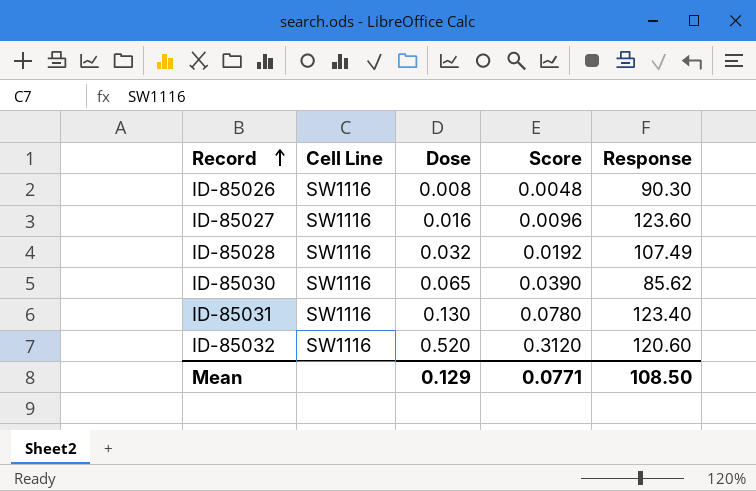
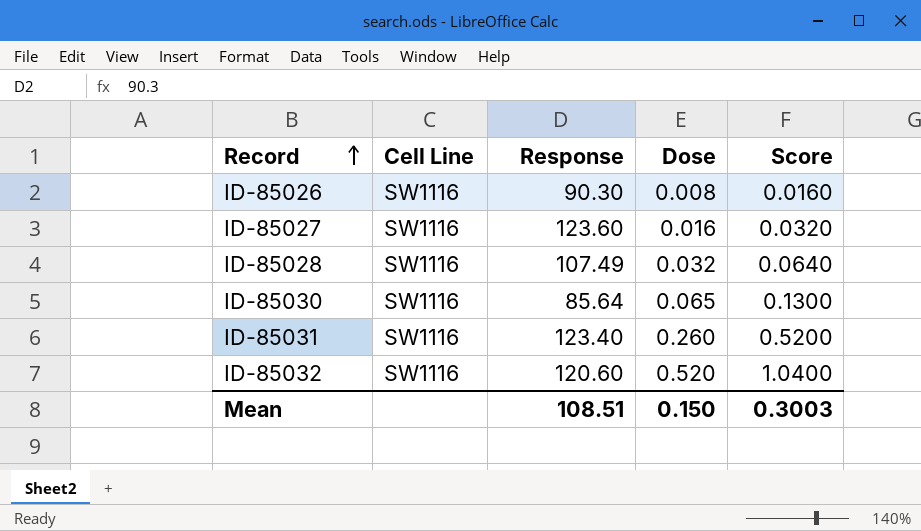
column Response | position: 5 -> 3
column Score | formula: [Dose] * 0.6 -> [Dose] * 2
ID-85030 | Response: 85.62 -> 85.64
ID-85031 | Dose: 0.130 -> 0.260
Mean | Response: 108.50 -> 108.51
Mean | Dose: 0.129 -> 0.150
Mean | Score: 0.0771 -> 0.3003

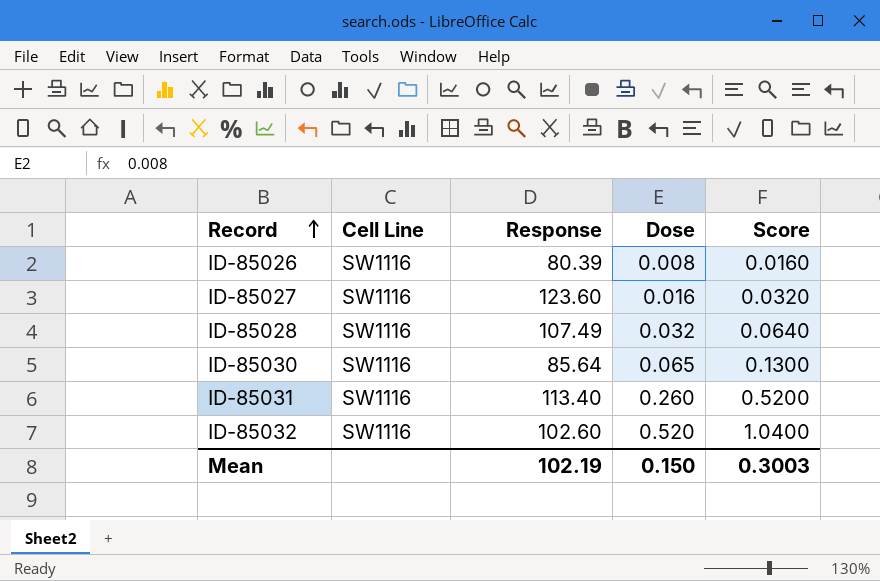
ID-85026 | Response: 90.30 -> 80.39
ID-85031 | Response: 123.40 -> 113.40
ID-85032 | Response: 120.60 -> 102.60
Mean | Response: 108.51 -> 102.19

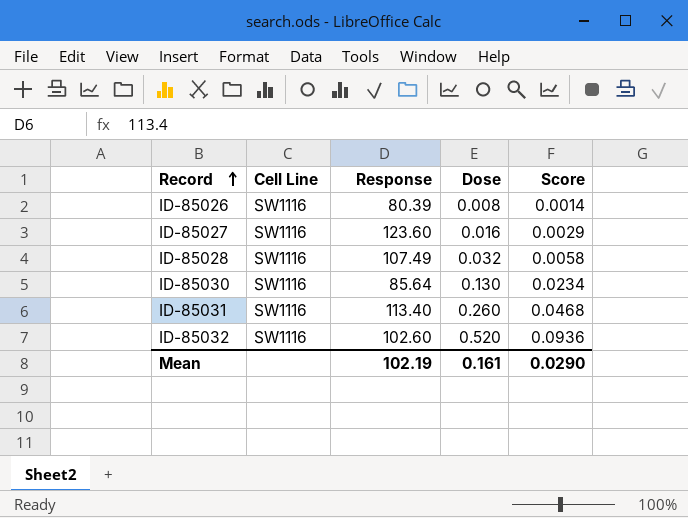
column Score | formula: [Dose] * 2 -> [Dose] * 0.18
ID-85030 | Dose: 0.065 -> 0.130
Mean | Dose: 0.150 -> 0.161
Mean | Score: 0.3003 -> 0.0290

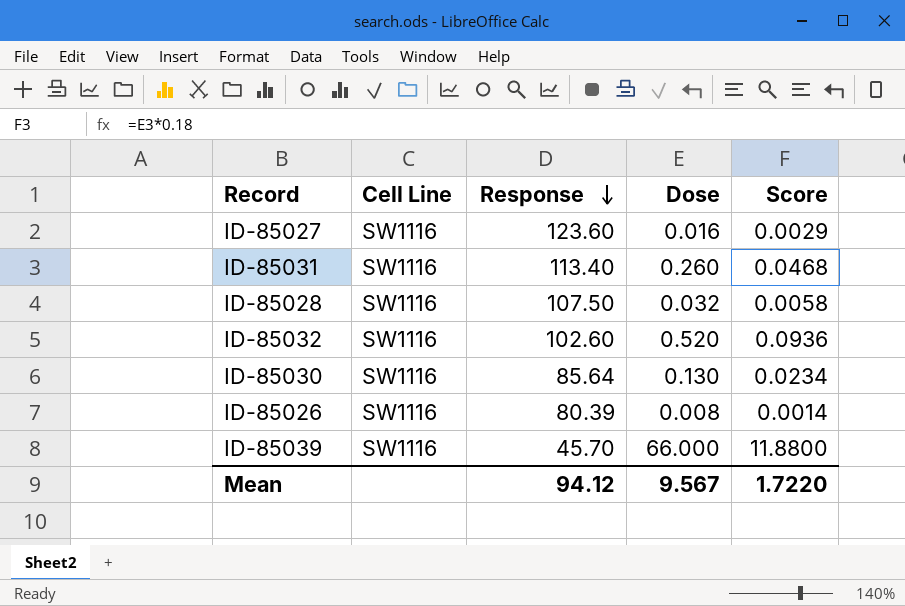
row order: Record ascending -> Response descending
ID-85028 | Response: 107.49 -> 107.50
row ID-85039: none -> SW1116 | 45.70 | 66.000 | 11.8800
Mean | Response: 102.19 -> 94.12
Mean | Dose: 0.161 -> 9.567
Mean | Score: 0.0290 -> 1.7220

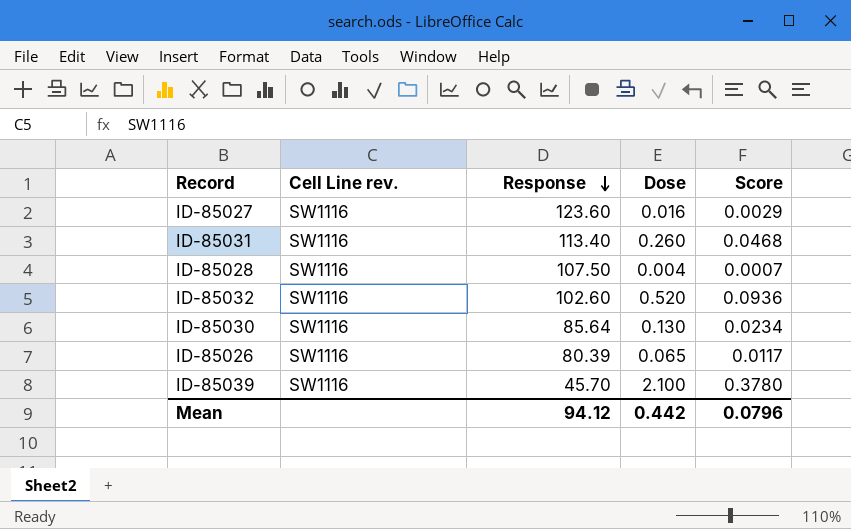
column name: Cell Line -> Cell Line rev.
ID-85028 | Dose: 0.032 -> 0.004
ID-85028 | Score: 0.0058 -> 0.0007
ID-85026 | Dose: 0.008 -> 0.065
ID-85026 | Score: 0.0014 -> 0.0117
ID-85039 | Dose: 66.000 -> 2.100
ID-85039 | Score: 11.8800 -> 0.3780
Mean | Dose: 9.567 -> 0.442
Mean | Score: 1.7220 -> 0.0796

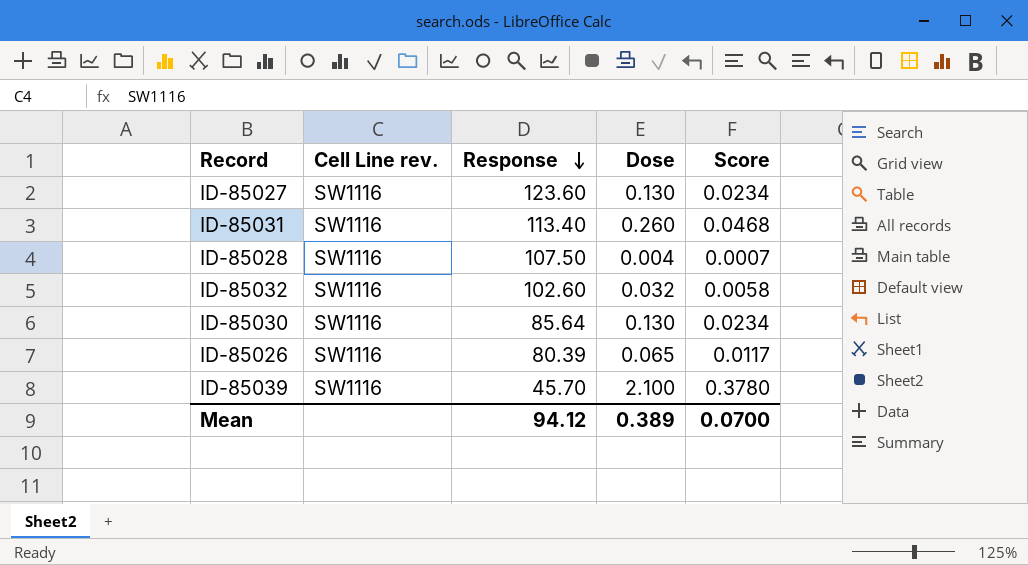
ID-85027 | Dose: 0.016 -> 0.130
ID-85027 | Score: 0.0029 -> 0.0234
ID-85032 | Dose: 0.520 -> 0.032
ID-85032 | Score: 0.0936 -> 0.0058
Mean | Dose: 0.442 -> 0.389
Mean | Score: 0.0796 -> 0.0700

